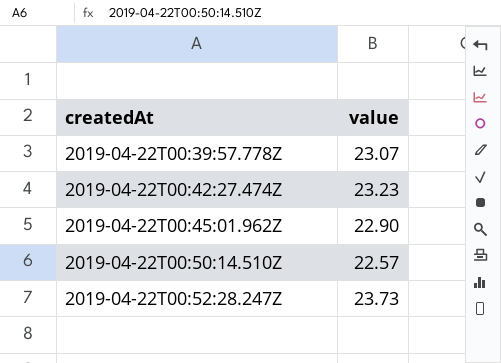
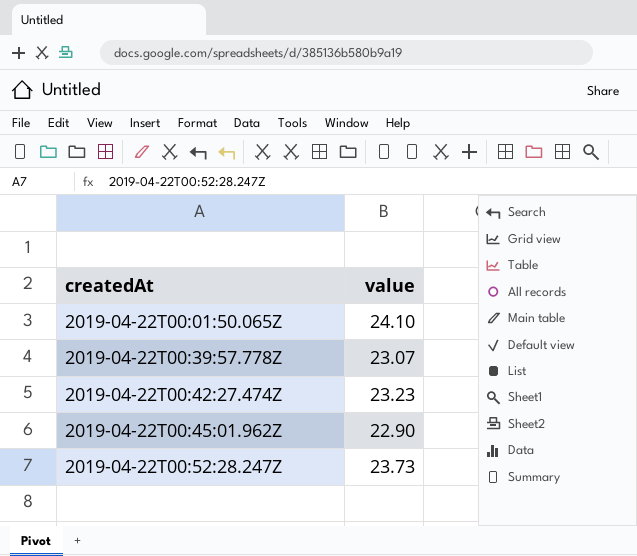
row 2019-04-22T00:50:14.510Z: 22.57 -> none
row 2019-04-22T00:01:50.065Z: none -> 24.10

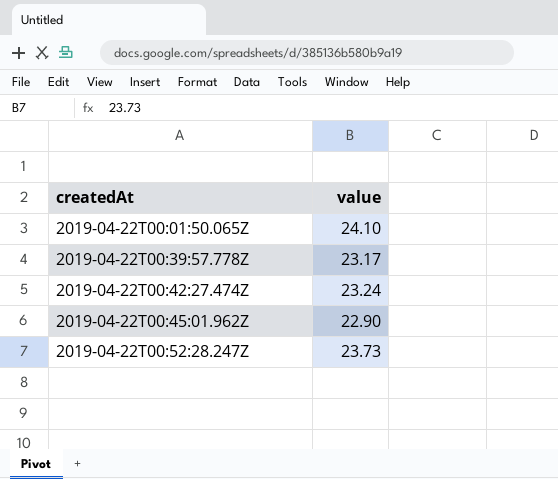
2019-04-22T00:39:57.778Z | value: 23.07 -> 23.17
2019-04-22T00:42:27.474Z | value: 23.23 -> 23.24

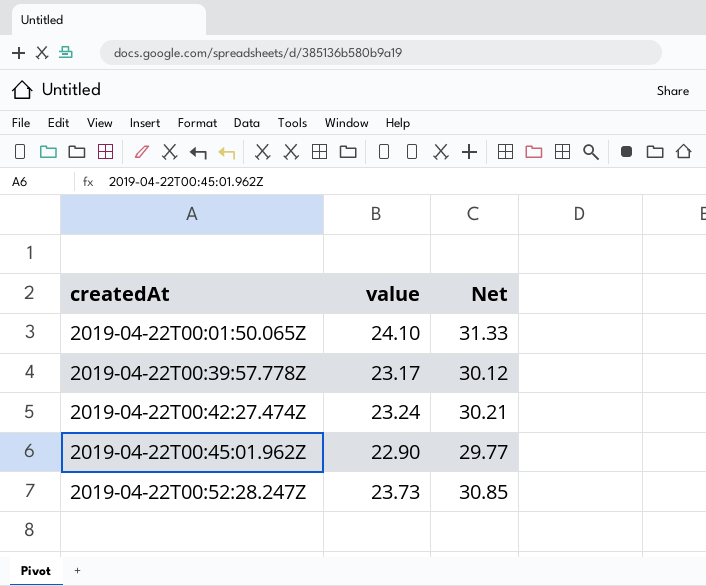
column Net | formula: none -> [value] * 1.3

